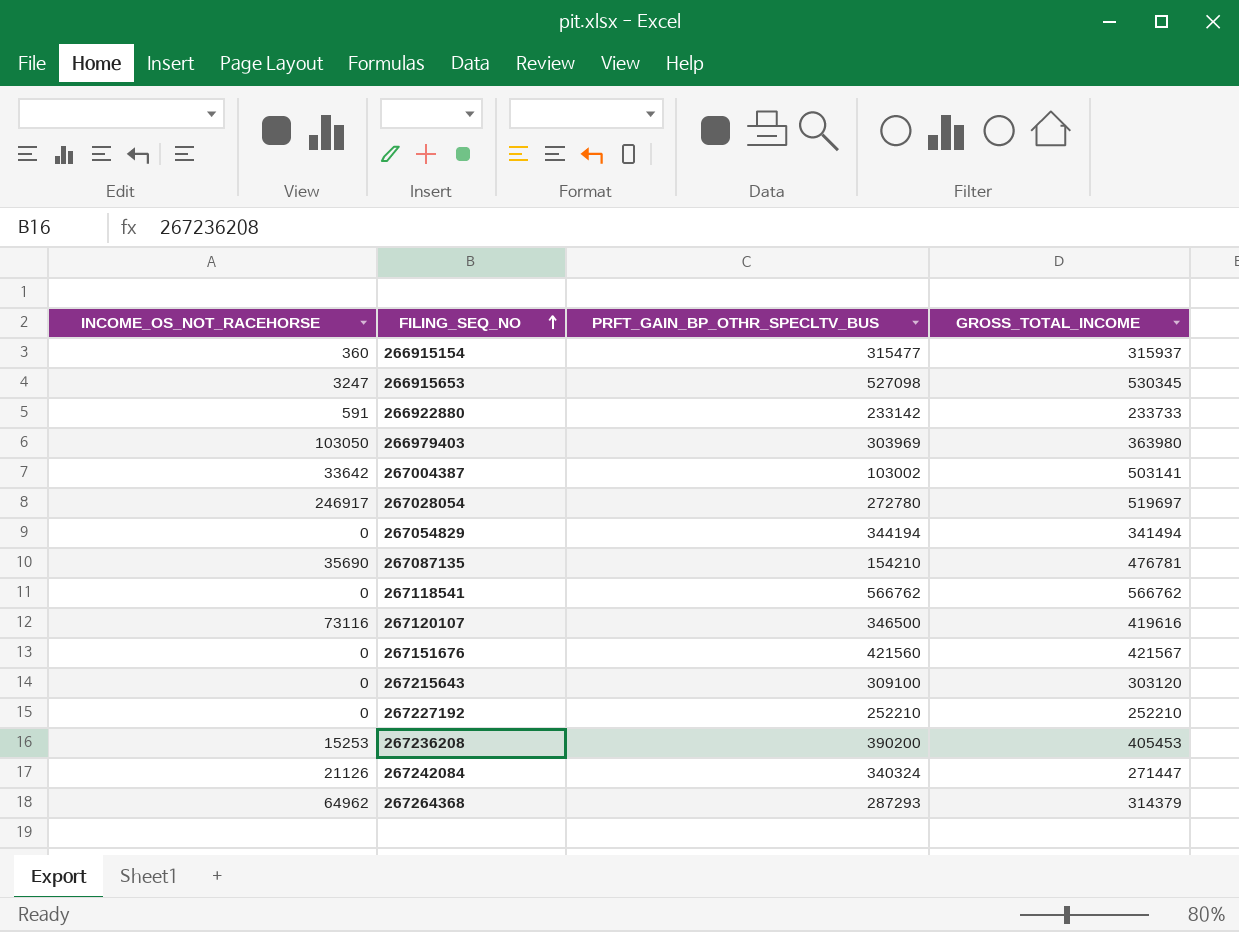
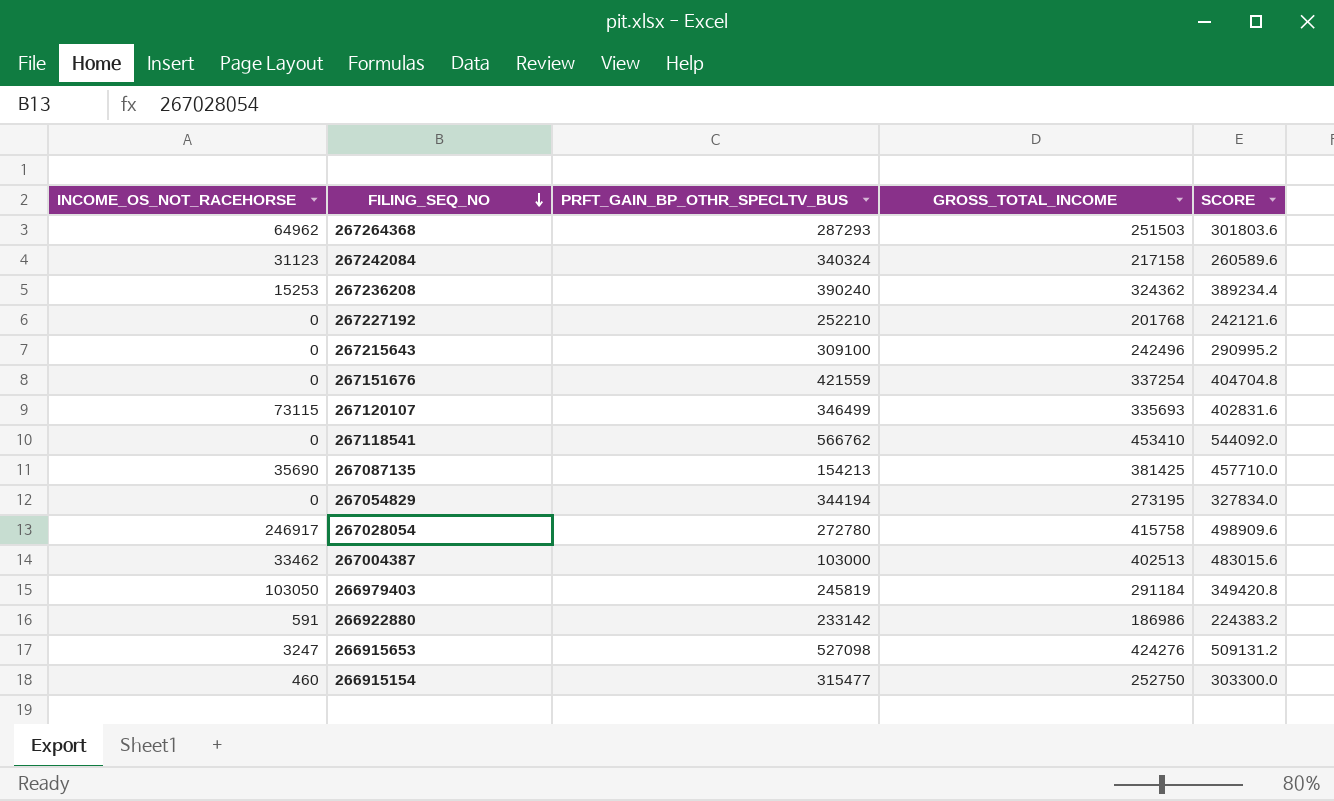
row order: FILING_SEQ_NO ascending -> FILING_SEQ_NO descending
column SCORE | formula: none -> [GROSS_TOTAL_INCOME] * 1.2
267264368 | GROSS_TOTAL_INCOME: 314379 -> 251503
267242084 | INCOME_OS_NOT_RACEHORSE: 21126 -> 31123
267242084 | GROSS_TOTAL_INCOME: 271447 -> 217158
267236208 | PRFT_GAIN_BP_OTHR_SPECLTV_BUS: 390200 -> 390240
267236208 | GROSS_TOTAL_INCOME: 405453 -> 324362
267227192 | GROSS_TOTAL_INCOME: 252210 -> 201768
267215643 | GROSS_TOTAL_INCOME: 303120 -> 242496
267151676 | PRFT_GAIN_BP_OTHR_SPECLTV_BUS: 421560 -> 421559
267151676 | GROSS_TOTAL_INCOME: 421567 -> 337254
267120107 | INCOME_OS_NOT_RACEHORSE: 73116 -> 73115
267120107 | PRFT_GAIN_BP_OTHR_SPECLTV_BUS: 346500 -> 346499
267120107 | GROSS_TOTAL_INCOME: 419616 -> 335693
267118541 | GROSS_TOTAL_INCOME: 566762 -> 453410
267087135 | PRFT_GAIN_BP_OTHR_SPECLTV_BUS: 154210 -> 154213
267087135 | GROSS_TOTAL_INCOME: 476781 -> 381425
267054829 | GROSS_TOTAL_INCOME: 341494 -> 273195
267028054 | GROSS_TOTAL_INCOME: 519697 -> 415758
267004387 | INCOME_OS_NOT_RACEHORSE: 33642 -> 33462
267004387 | PRFT_GAIN_BP_OTHR_SPECLTV_BUS: 103002 -> 103000
267004387 | GROSS_TOTAL_INCOME: 503141 -> 402513
266979403 | PRFT_GAIN_BP_OTHR_SPECLTV_BUS: 303969 -> 245819
266979403 | GROSS_TOTAL_INCOME: 363980 -> 291184
266922880 | GROSS_TOTAL_INCOME: 233733 -> 186986
266915653 | GROSS_TOTAL_INCOME: 530345 -> 424276
266915154 | INCOME_OS_NOT_RACEHORSE: 360 -> 460
266915154 | GROSS_TOTAL_INCOME: 315937 -> 252750

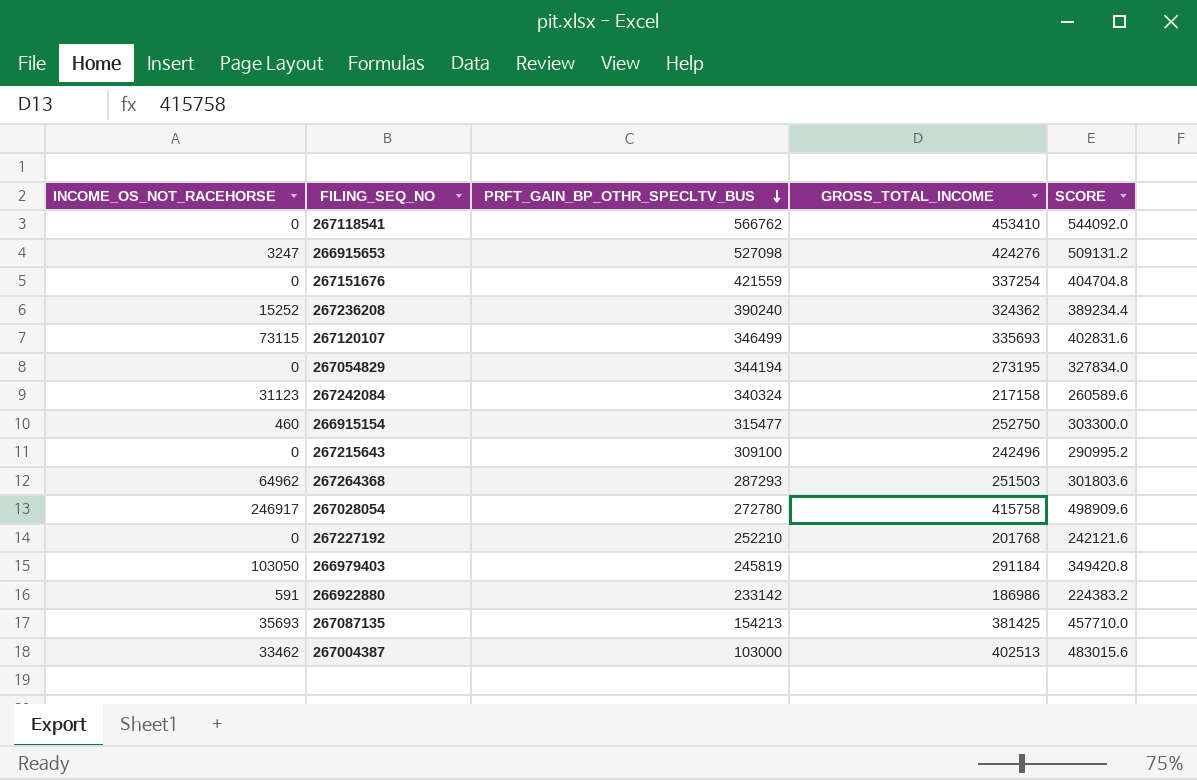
row order: FILING_SEQ_NO descending -> PRFT_GAIN_BP_OTHR_SPECLTV_BUS descending
267236208 | INCOME_OS_NOT_RACEHORSE: 15253 -> 15252
267087135 | INCOME_OS_NOT_RACEHORSE: 35690 -> 35693

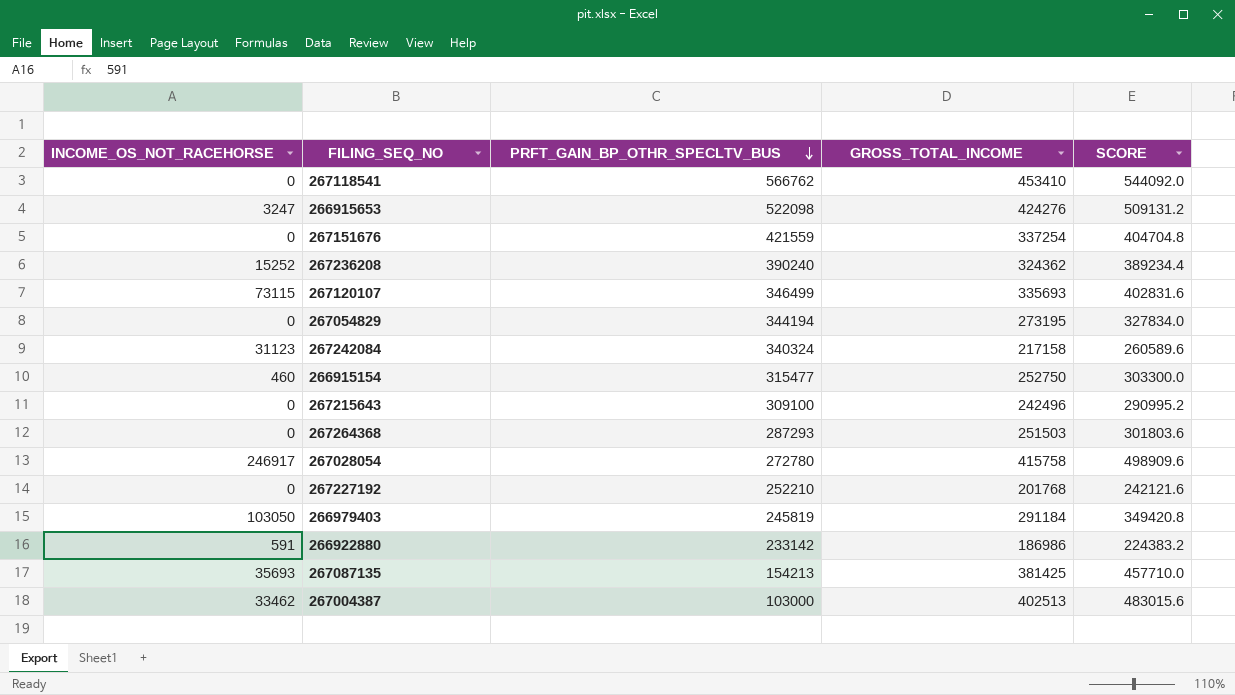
266915653 | PRFT_GAIN_BP_OTHR_SPECLTV_BUS: 527098 -> 522098
267264368 | INCOME_OS_NOT_RACEHORSE: 64962 -> 0

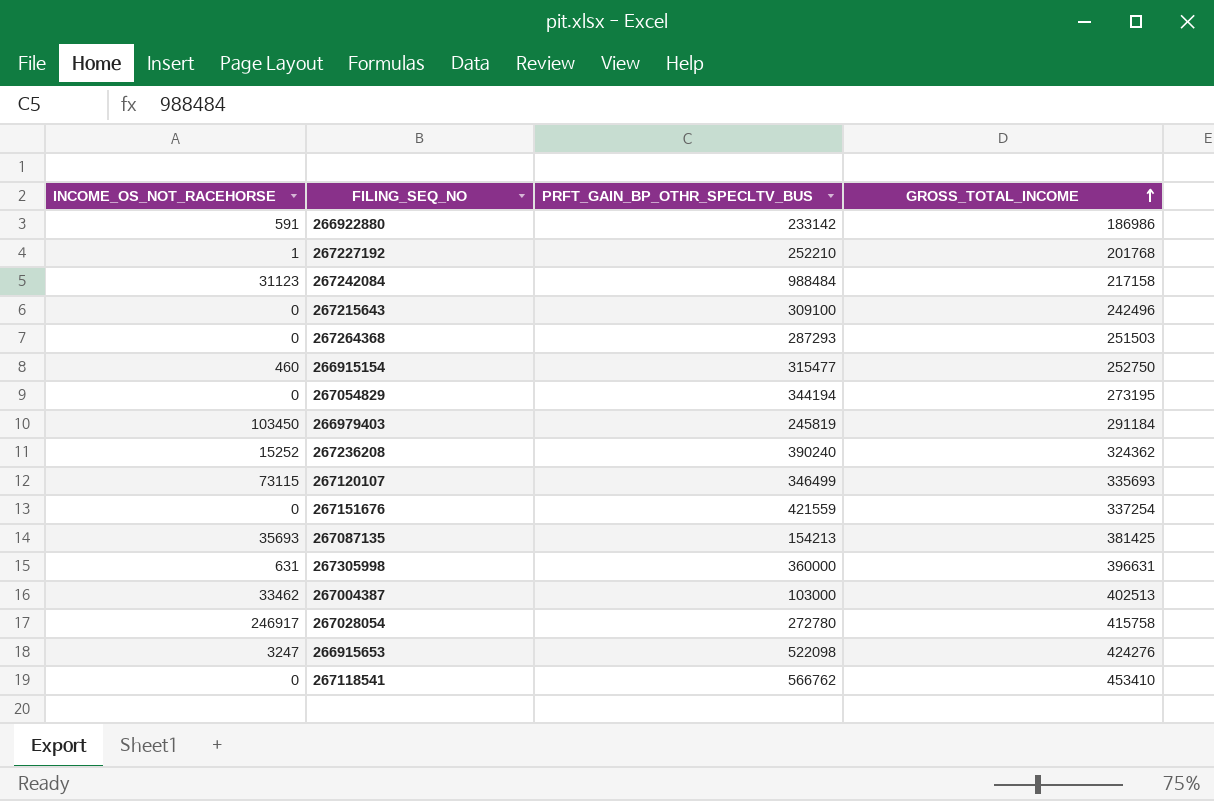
row order: PRFT_GAIN_BP_OTHR_SPECLTV_BUS descending -> GROSS_TOTAL_INCOME ascending
column SCORE | formula: [GROSS_TOTAL_INCOME] * 1.2 -> none
267227192 | INCOME_OS_NOT_RACEHORSE: 0 -> 1
267242084 | PRFT_GAIN_BP_OTHR_SPECLTV_BUS: 340324 -> 988484
266979403 | INCOME_OS_NOT_RACEHORSE: 103050 -> 103450
row 267305998: none -> 631 | 360000 | 396631

